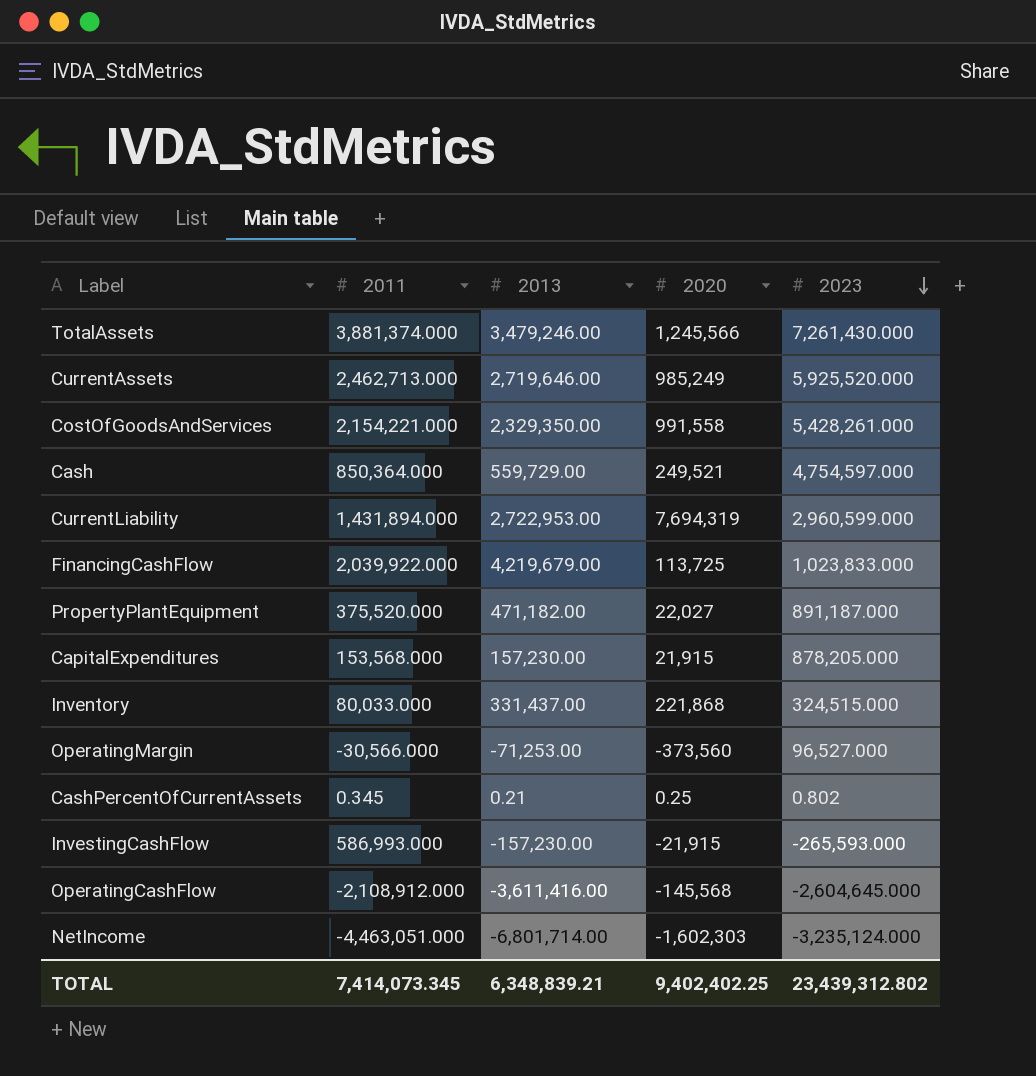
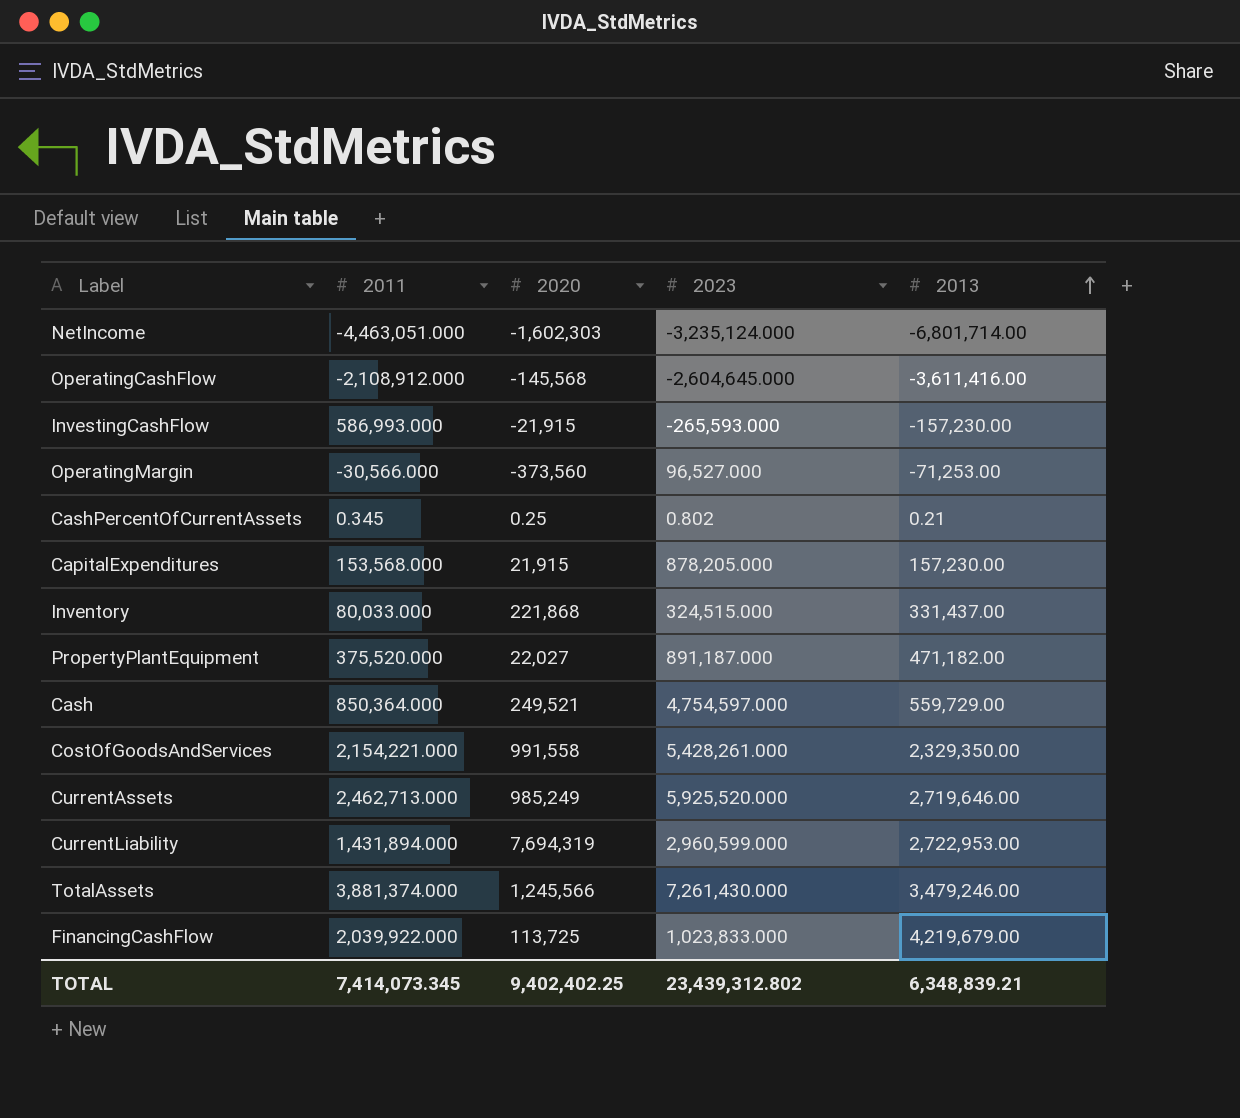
row order: 2023 descending -> 2013 ascending
column 2013 | position: 3 -> 5

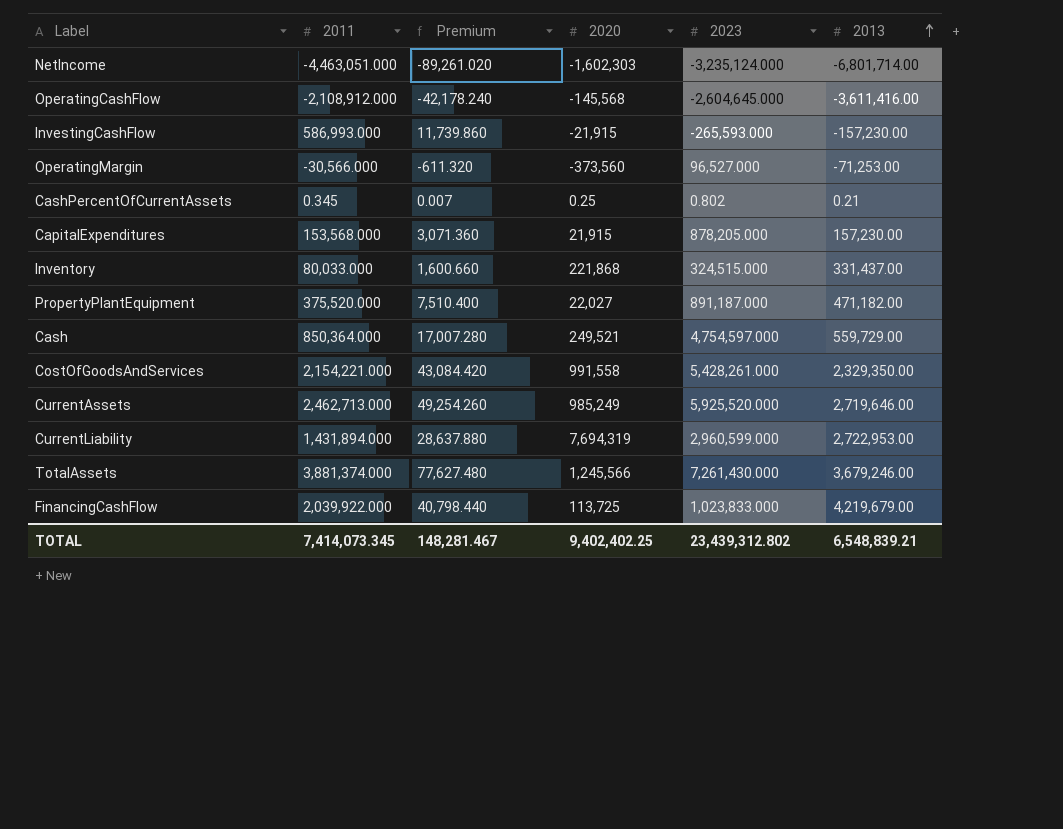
column Premium | formula: none -> [2011] * 0.02
TotalAssets | 2013: 3,479,246.00 -> 3,679,246.00
TOTAL | 2013: 6,348,839.21 -> 6,548,839.21

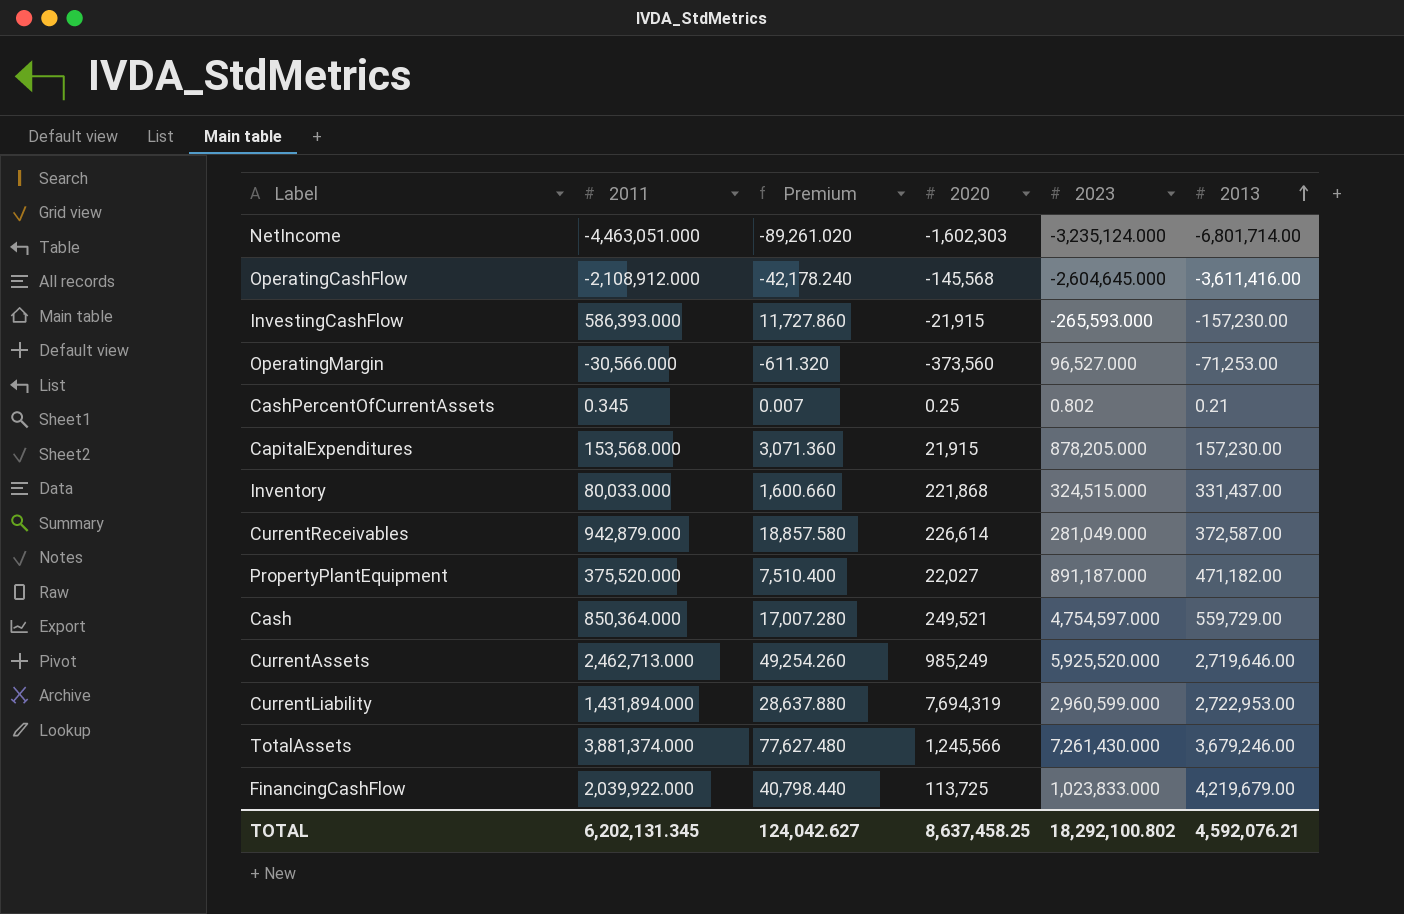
row CostOfGoodsAndServices: 2,154,221.000 | 43,084.420 | 991,558 | 5,428,261.000 | 2,329,350.00 -> none
InvestingCashFlow | 2011: 586,993.000 -> 586,393.000
InvestingCashFlow | Premium: 11,739.860 -> 11,727.860
row CurrentReceivables: none -> 942,879.000 | 18,857.580 | 226,614 | 281,049.000 | 372,587.00
TOTAL | 2011: 7,414,073.345 -> 6,202,131.345
TOTAL | Premium: 148,281.467 -> 124,042.627
TOTAL | 2020: 9,402,402.25 -> 8,637,458.25
TOTAL | 2023: 23,439,312.802 -> 18,292,100.802
TOTAL | 2013: 6,548,839.21 -> 4,592,076.21

